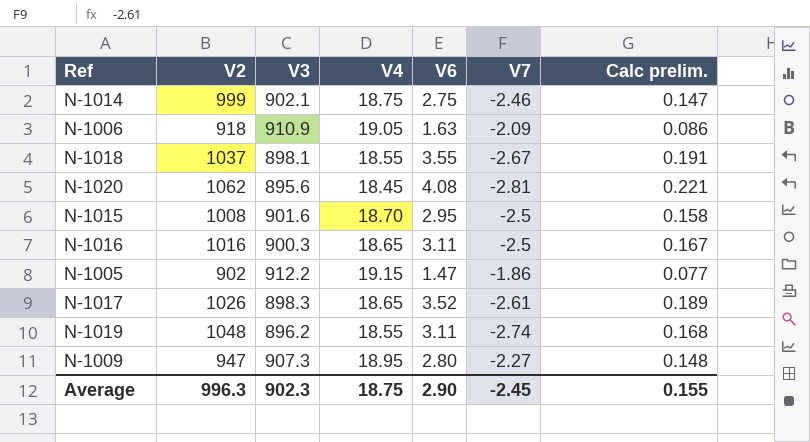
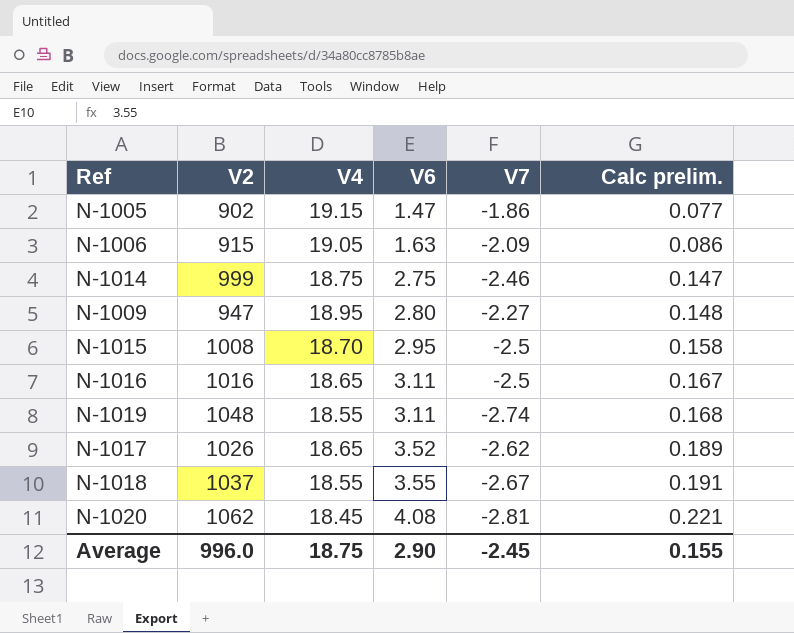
row order: none -> V6 ascending
column V3 | position: 3 -> none
N-1006 | V2: 918 -> 915
N-1017 | V7: -2.61 -> -2.62
Average | V2: 996.3 -> 996.0

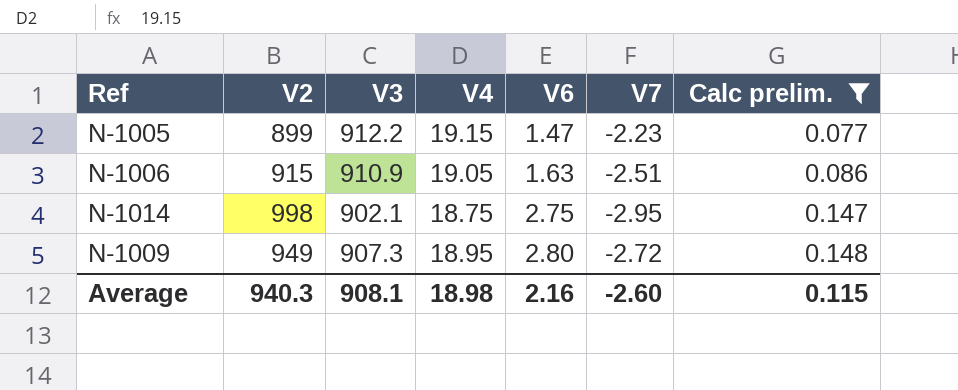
filter: none -> Calc prelim. <= 0.148
column V3 | position: none -> 3
N-1005 | V2: 902 -> 899
N-1005 | V7: -1.86 -> -2.23
N-1006 | V7: -2.09 -> -2.51
N-1014 | V2: 999 -> 998
N-1014 | V7: -2.46 -> -2.95
N-1009 | V2: 947 -> 949
N-1009 | V7: -2.27 -> -2.72
Average | V2: 996.0 -> 940.3
Average | V4: 18.75 -> 18.98
Average | V6: 2.90 -> 2.16
Average | V7: -2.45 -> -2.60
Average | Calc prelim.: 0.155 -> 0.115

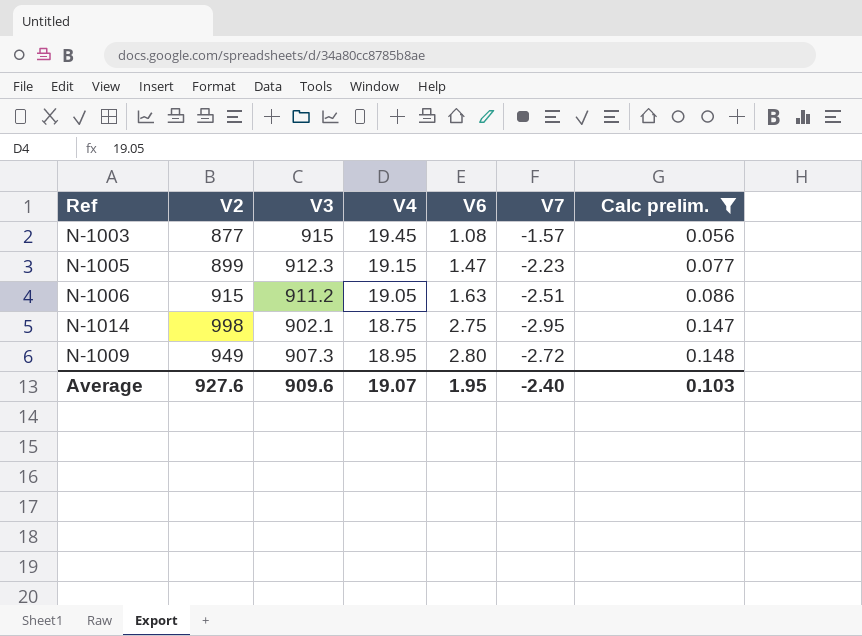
row N-1003: none -> 877 | 915 | 19.45 | 1.08 | -1.57 | 0.056
N-1005 | V3: 912.2 -> 912.3
N-1006 | V3: 910.9 -> 911.2
Average | V2: 940.3 -> 927.6
Average | V3: 908.1 -> 909.6
Average | V4: 18.98 -> 19.07
Average | V6: 2.16 -> 1.95
Average | V7: -2.60 -> -2.40
Average | Calc prelim.: 0.115 -> 0.103

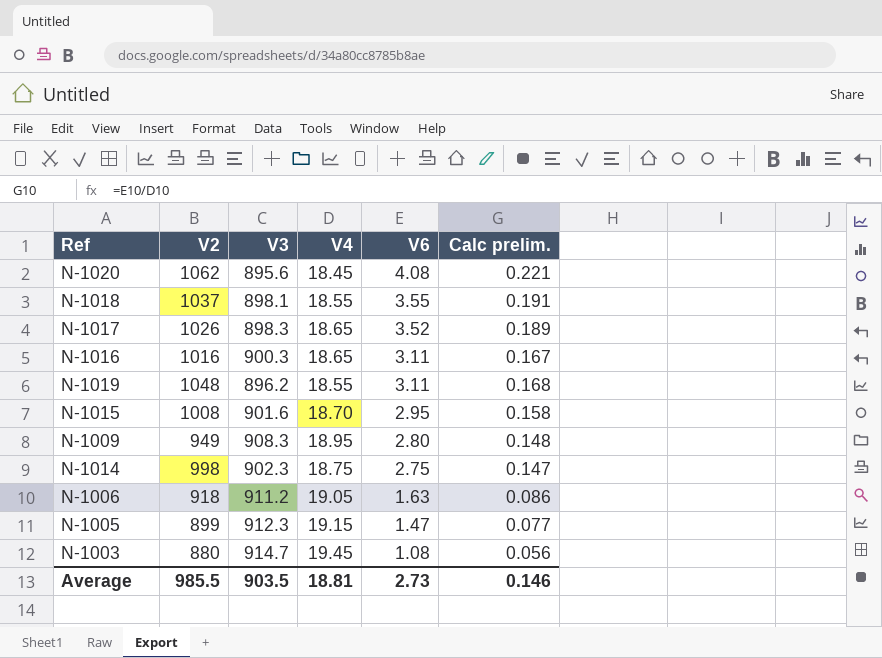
filter: Calc prelim. <= 0.148 -> none
row order: V6 ascending -> V6 descending
column V7 | position: 6 -> none
N-1009 | V3: 907.3 -> 908.3
N-1014 | V3: 902.1 -> 902.3
N-1006 | V2: 915 -> 918
N-1003 | V2: 877 -> 880
N-1003 | V3: 915 -> 914.7
Average | V2: 927.6 -> 985.5
Average | V3: 909.6 -> 903.5
Average | V4: 19.07 -> 18.81
Average | V6: 1.95 -> 2.73
Average | Calc prelim.: 0.103 -> 0.146

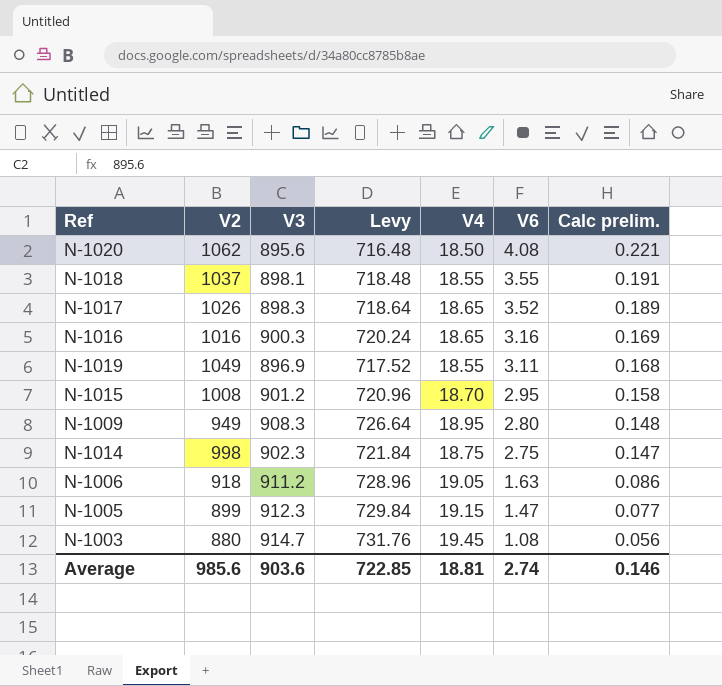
column Levy | formula: none -> [V3] * 0.8
N-1020 | V4: 18.45 -> 18.50
N-1016 | V6: 3.11 -> 3.16
N-1016 | Calc prelim.: 0.167 -> 0.169
N-1019 | V2: 1048 -> 1049
N-1019 | V3: 896.2 -> 896.9
N-1015 | V3: 901.6 -> 901.2
Average | V2: 985.5 -> 985.6
Average | V3: 903.5 -> 903.6
Average | V6: 2.73 -> 2.74

